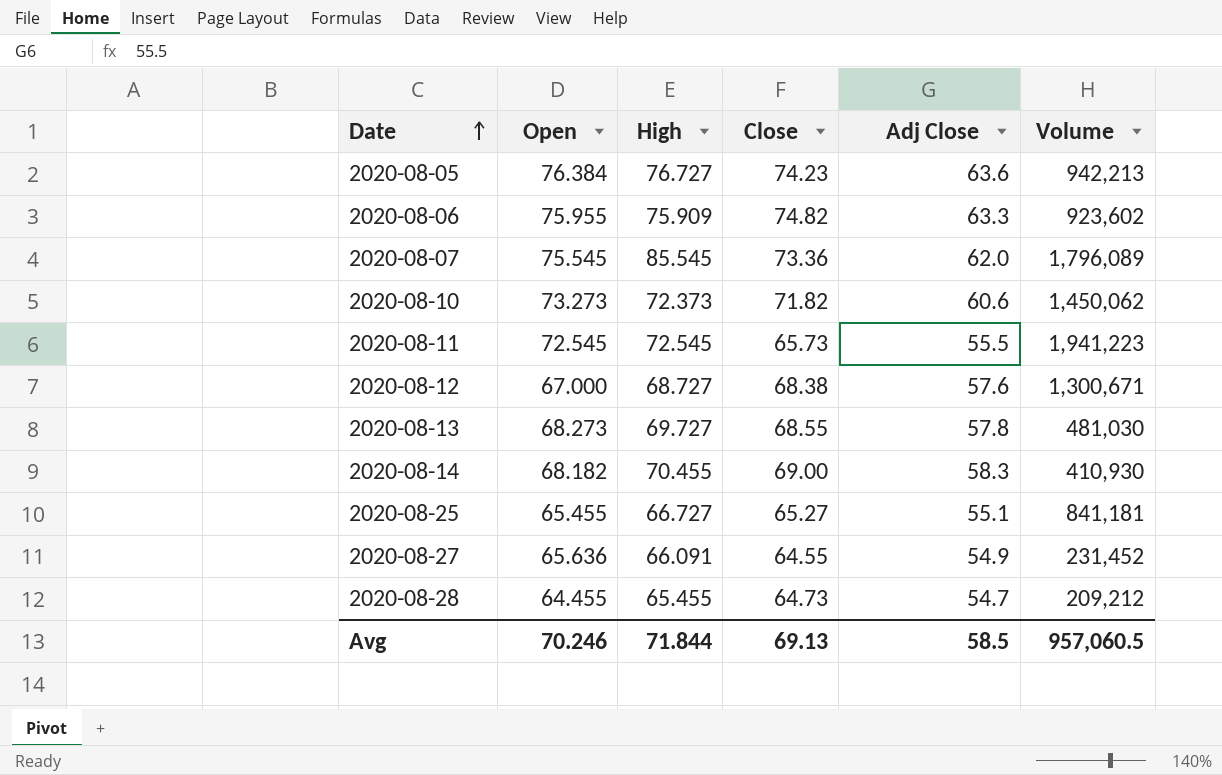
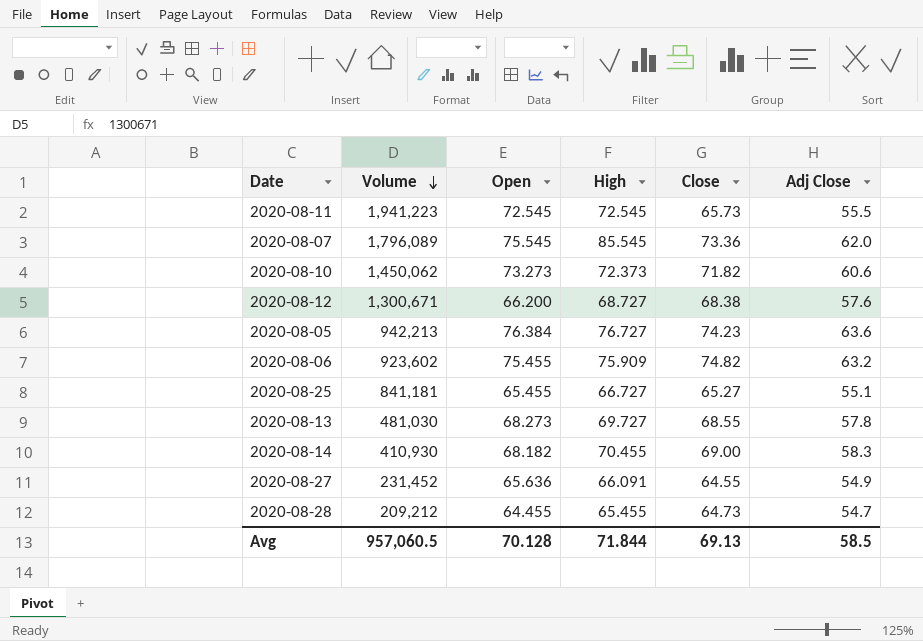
row order: Date ascending -> Volume descending
column Volume | position: 6 -> 2
2020-08-12 | Open: 67.000 -> 66.200
2020-08-06 | Open: 75.955 -> 75.455
2020-08-06 | Adj Close: 63.3 -> 63.2
Avg | Open: 70.246 -> 70.128

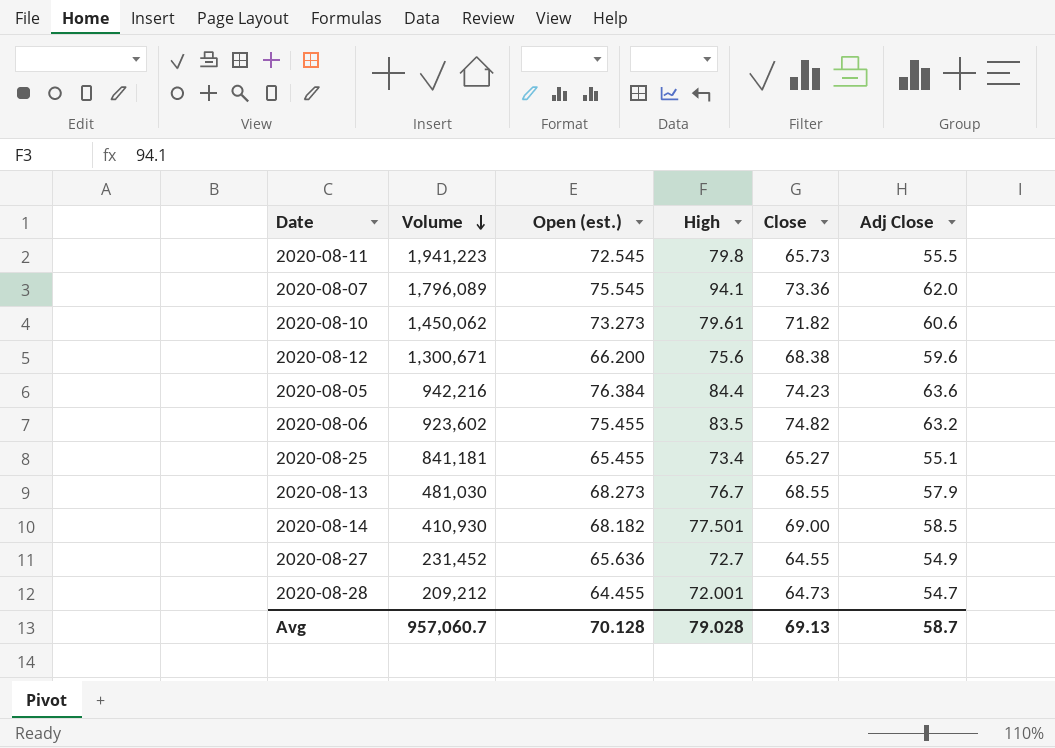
column name: Open -> Open (est.)
2020-08-11 | High: 72.545 -> 79.8
2020-08-07 | High: 85.545 -> 94.1
2020-08-10 | High: 72.373 -> 79.61
2020-08-12 | High: 68.727 -> 75.6
2020-08-12 | Adj Close: 57.6 -> 59.6
2020-08-05 | Volume: 942,213 -> 942,216
2020-08-05 | High: 76.727 -> 84.4
2020-08-06 | High: 75.909 -> 83.5
2020-08-25 | High: 66.727 -> 73.4
2020-08-13 | High: 69.727 -> 76.7
2020-08-13 | Adj Close: 57.8 -> 57.9
2020-08-14 | High: 70.455 -> 77.501
2020-08-14 | Adj Close: 58.3 -> 58.5
2020-08-27 | High: 66.091 -> 72.7
2020-08-28 | High: 65.455 -> 72.001
Avg | Volume: 957,060.5 -> 957,060.7
Avg | High: 71.844 -> 79.028
Avg | Adj Close: 58.5 -> 58.7

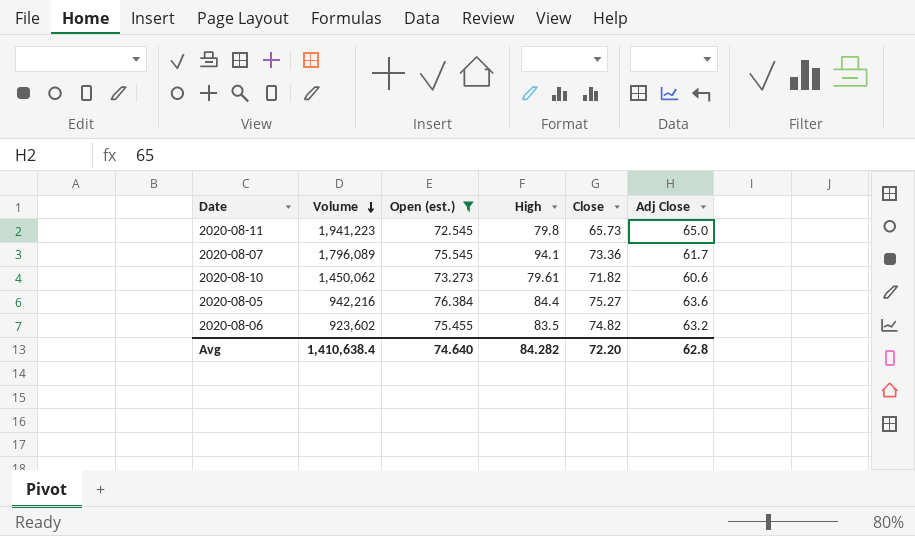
filter: none -> Open (est.) >= 72.545
2020-08-11 | Adj Close: 55.5 -> 65.0
2020-08-07 | Adj Close: 62.0 -> 61.7
2020-08-05 | Close: 74.23 -> 75.27
Avg | Volume: 957,060.7 -> 1,410,638.4
Avg | Open (est.): 70.128 -> 74.640
Avg | High: 79.028 -> 84.282
Avg | Close: 69.13 -> 72.20
Avg | Adj Close: 58.7 -> 62.8

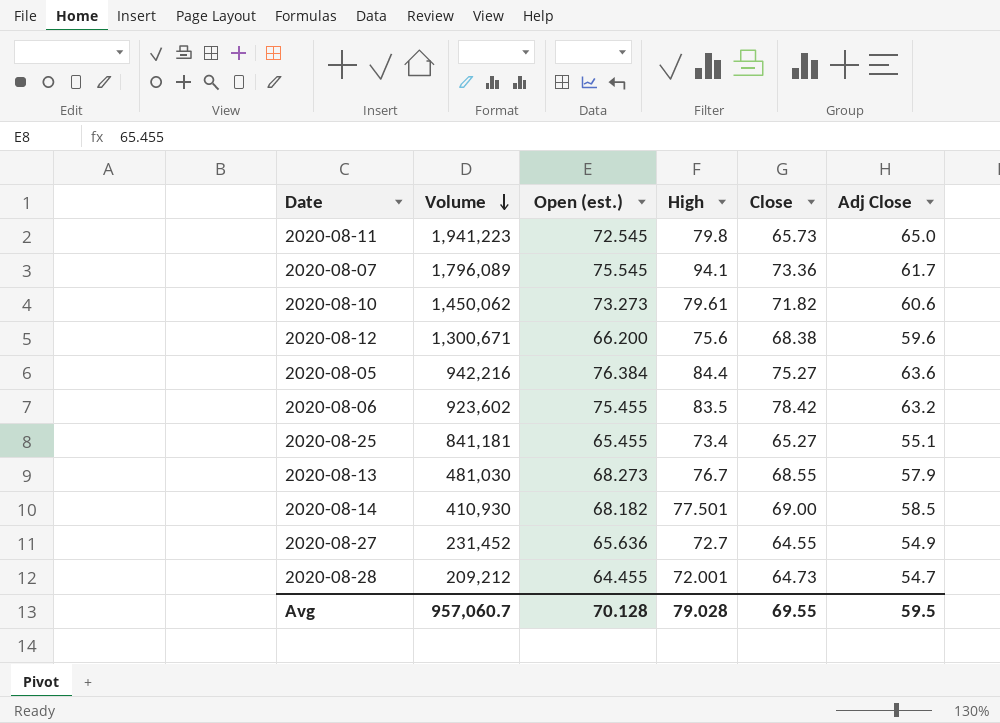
filter: Open (est.) >= 72.545 -> none
2020-08-06 | Close: 74.82 -> 78.42
Avg | Volume: 1,410,638.4 -> 957,060.7
Avg | Open (est.): 74.640 -> 70.128
Avg | High: 84.282 -> 79.028
Avg | Close: 72.20 -> 69.55
Avg | Adj Close: 62.8 -> 59.5

